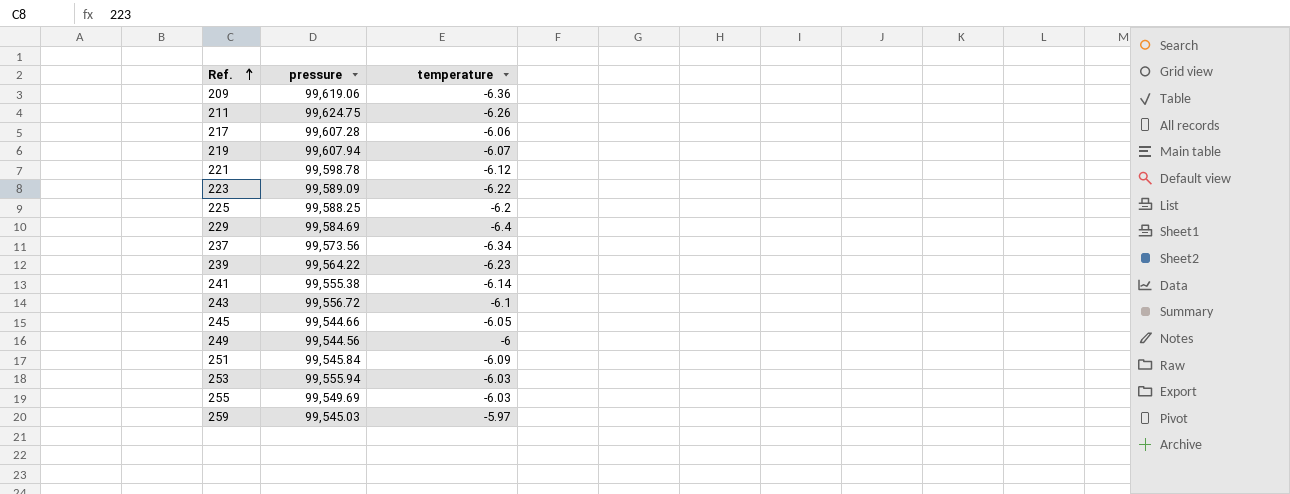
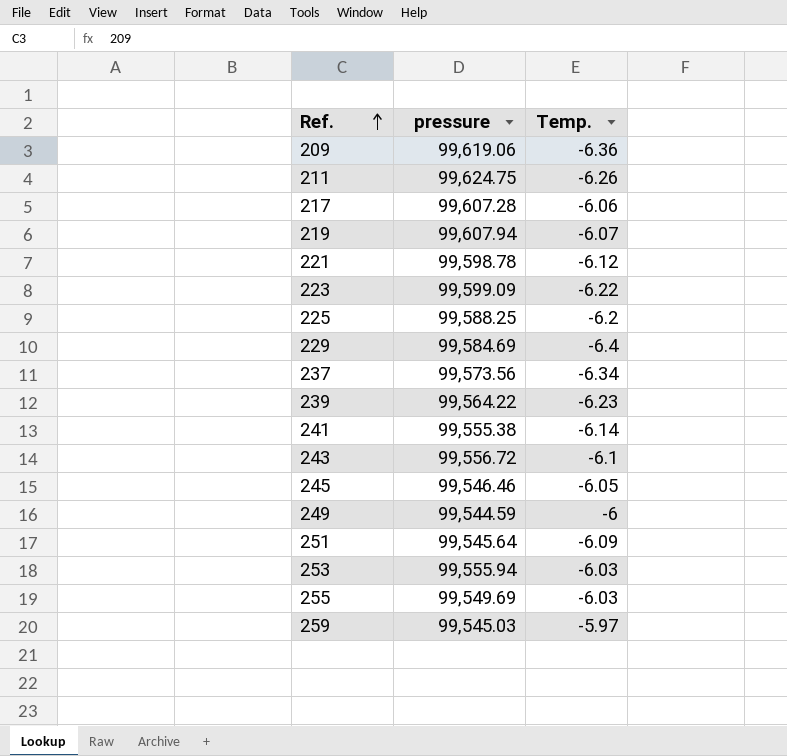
column name: temperature -> Temp.
223 | pressure: 99,589.09 -> 99,599.09
245 | pressure: 99,544.66 -> 99,546.46
249 | pressure: 99,544.56 -> 99,544.59
251 | pressure: 99,545.84 -> 99,545.64

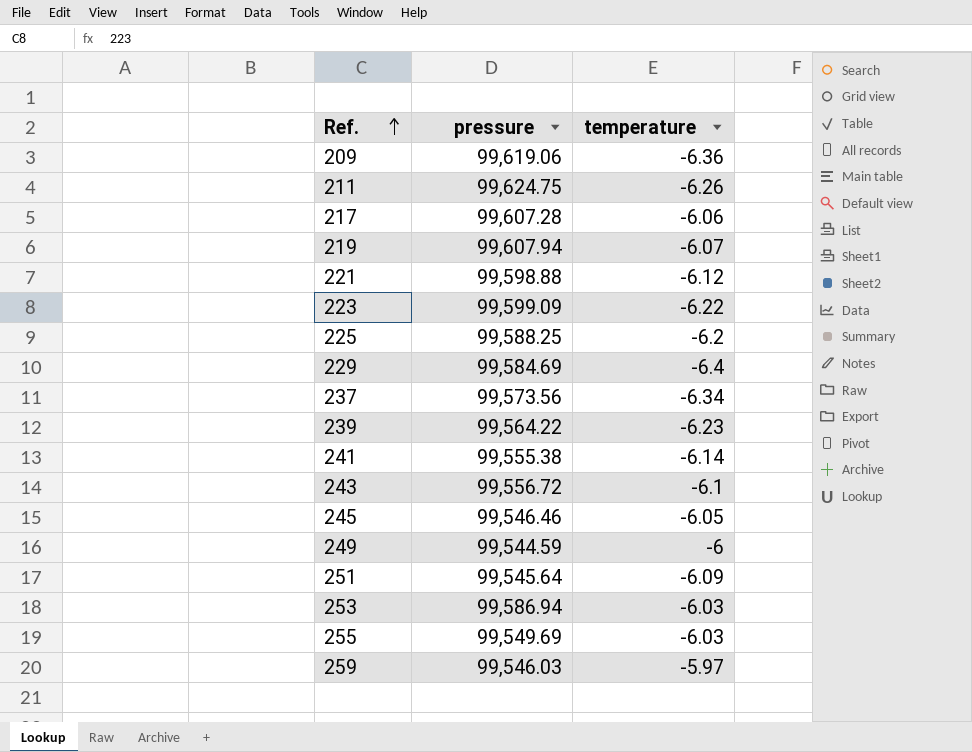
column name: Temp. -> temperature
221 | pressure: 99,598.78 -> 99,598.88
253 | pressure: 99,555.94 -> 99,586.94
259 | pressure: 99,545.03 -> 99,546.03

